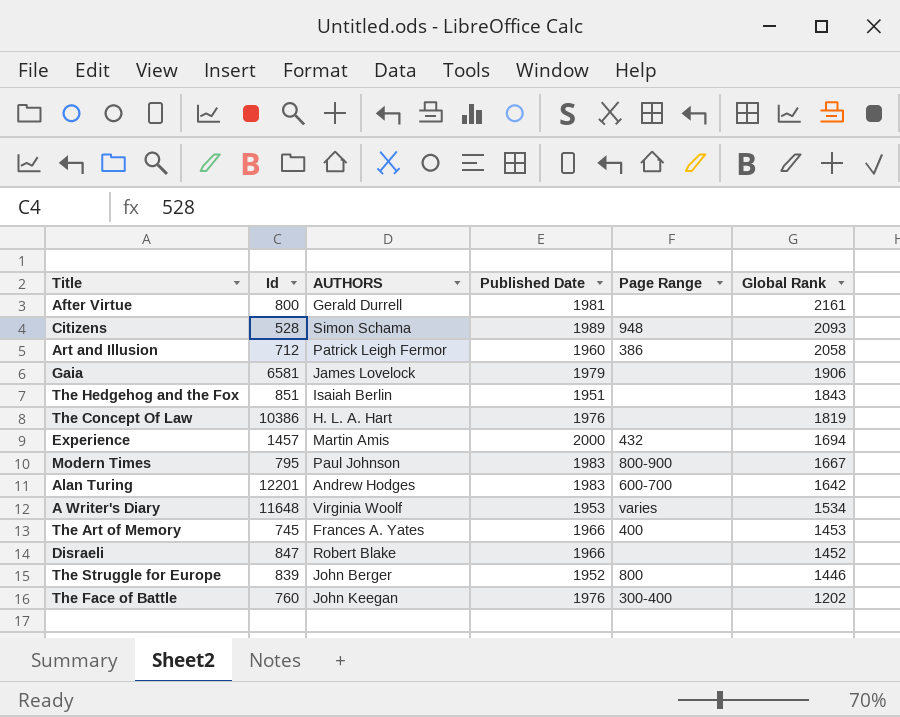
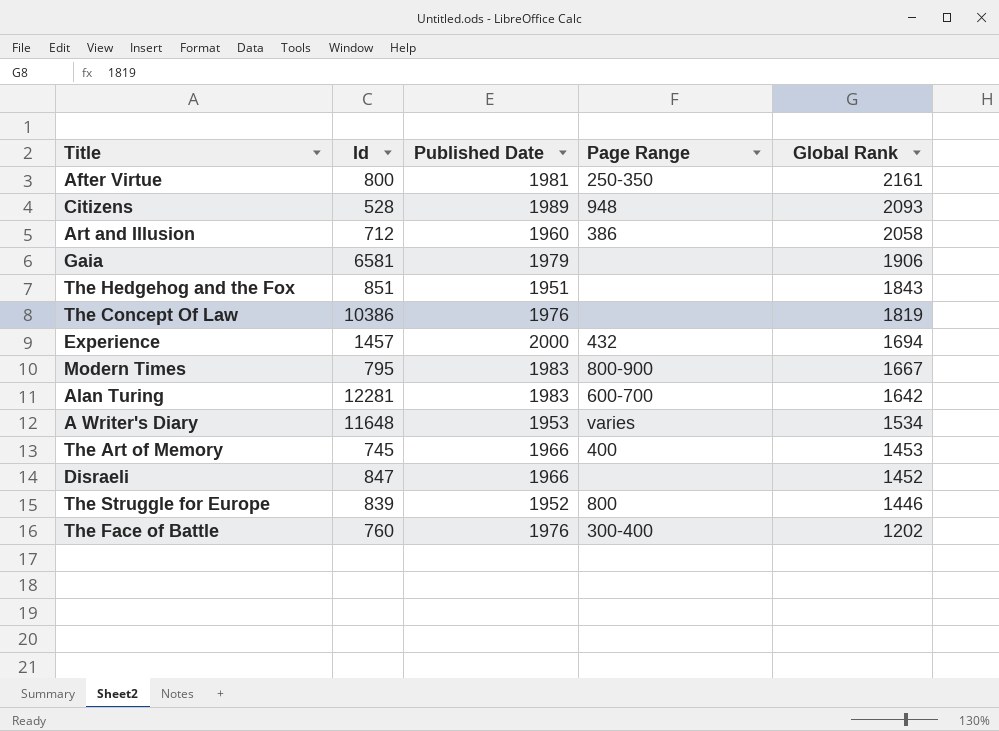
column AUTHORS | position: 3 -> none
After Virtue | Page Range: none -> 250-350
Alan Turing | Id: 12201 -> 12281

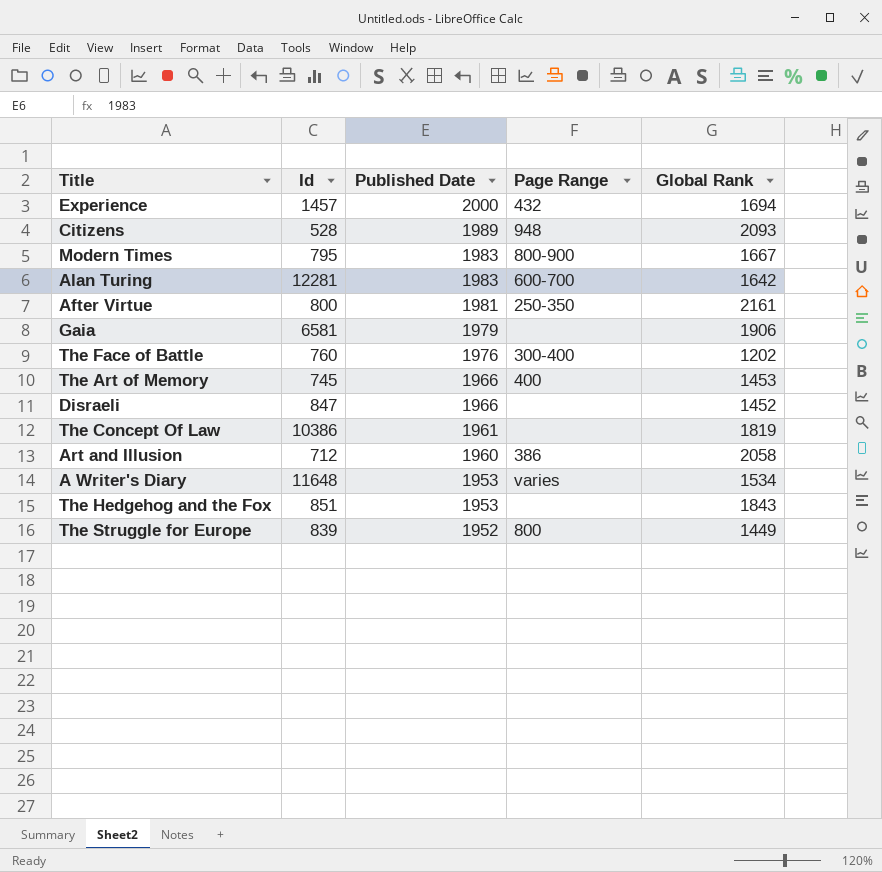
row order: Global Rank descending -> Published Date descending
The Concept Of Law | Published Date: 1976 -> 1961
The Hedgehog and the Fox | Published Date: 1951 -> 1953
The Struggle for Europe | Global Rank: 1446 -> 1449

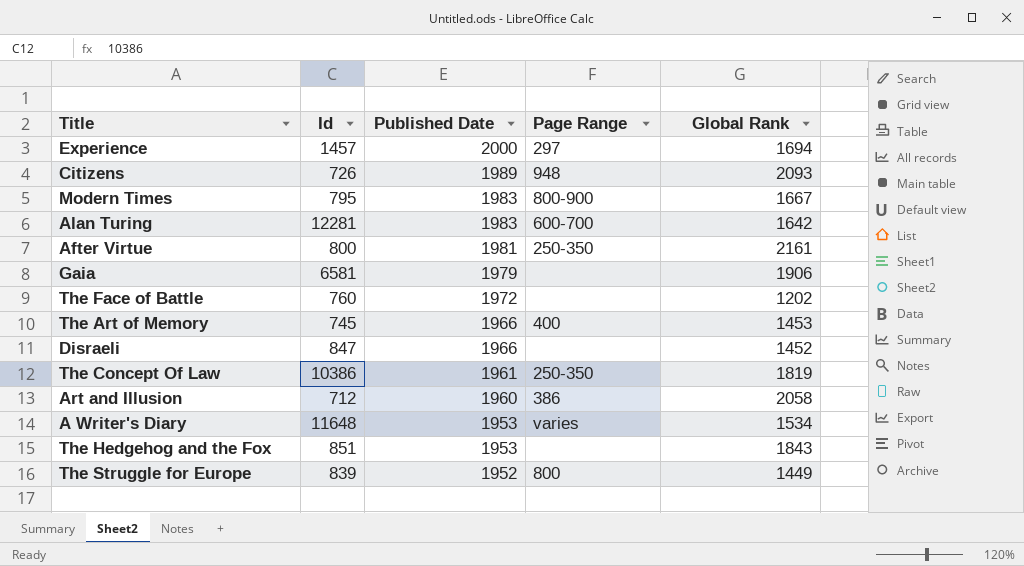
Experience | Page Range: 432 -> 297
Citizens | Id: 528 -> 726
The Face of Battle | Published Date: 1976 -> 1972
The Face of Battle | Page Range: 300-400 -> none
The Concept Of Law | Page Range: none -> 250-350

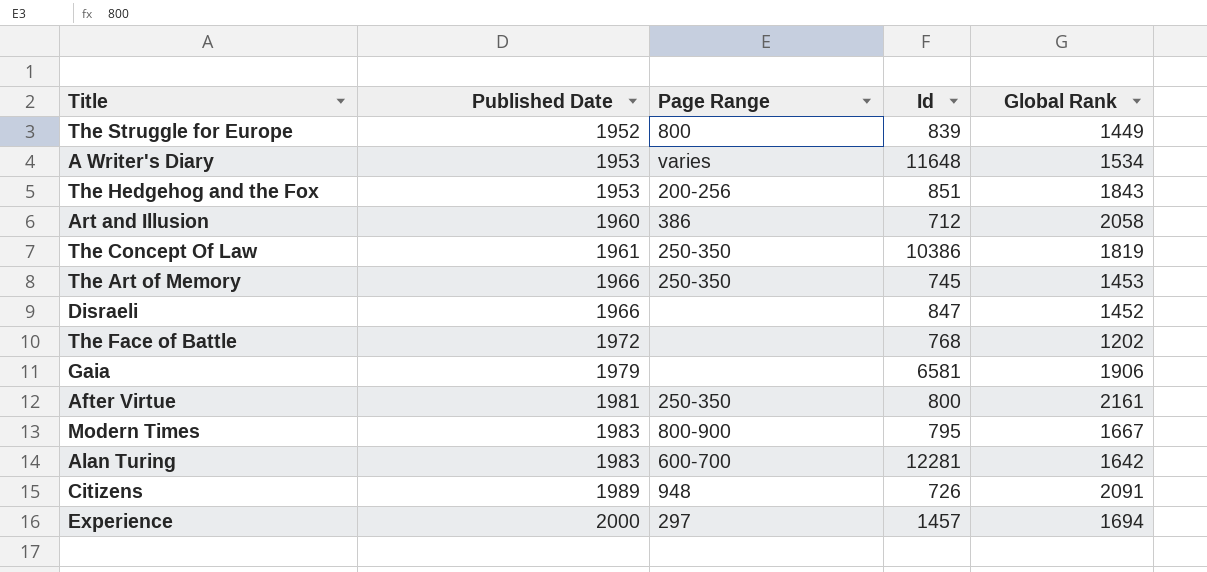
row order: Published Date descending -> Published Date ascending
column Id | position: 2 -> 4
The Hedgehog and the Fox | Page Range: none -> 200-256
The Art of Memory | Page Range: 400 -> 250-350
The Face of Battle | Id: 760 -> 768
Citizens | Global Rank: 2093 -> 2091

